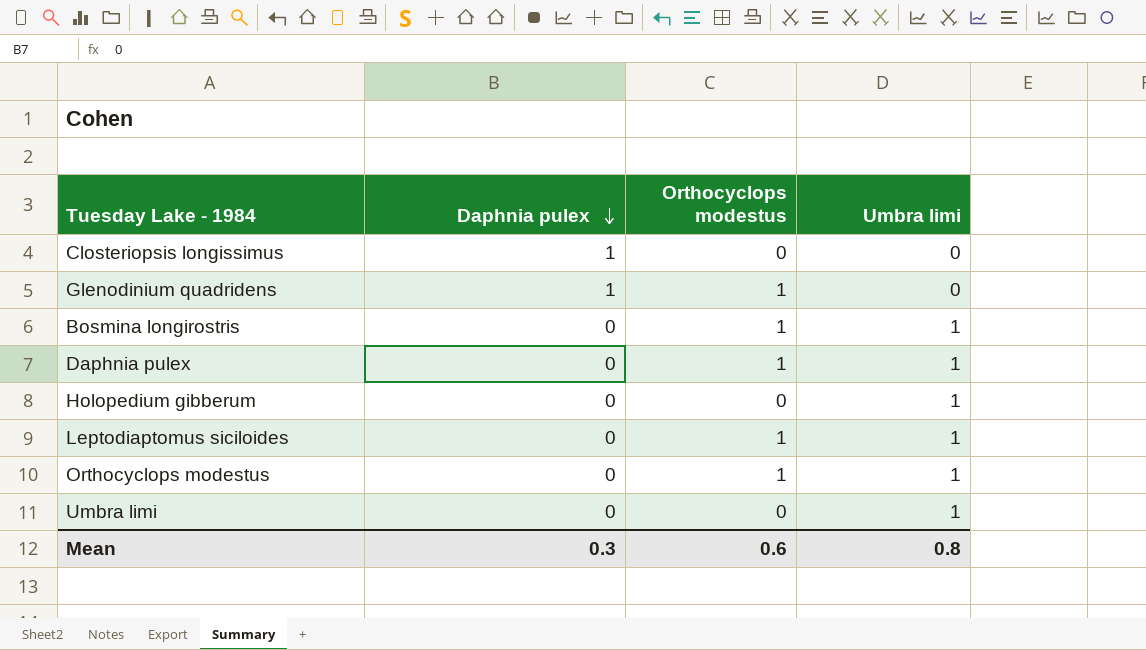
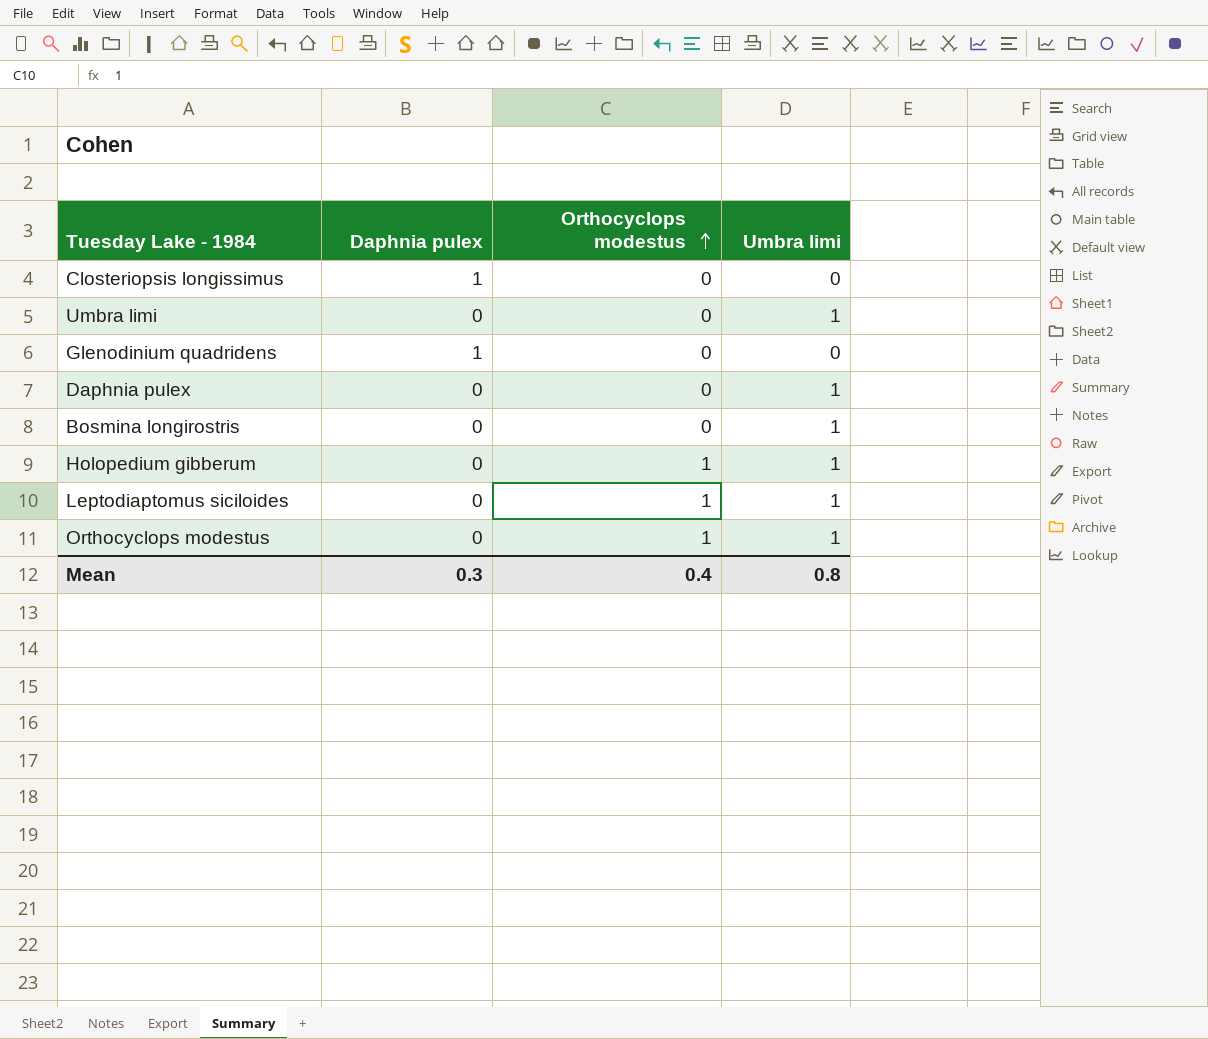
row order: Daphnia pulex descending -> Orthocyclops modestus ascending
Glenodinium quadridens | Orthocyclops modestus: 1 -> 0
Daphnia pulex | Orthocyclops modestus: 1 -> 0
Bosmina longirostris | Orthocyclops modestus: 1 -> 0
Holopedium gibberum | Orthocyclops modestus: 0 -> 1
Mean | Orthocyclops modestus: 0.6 -> 0.4

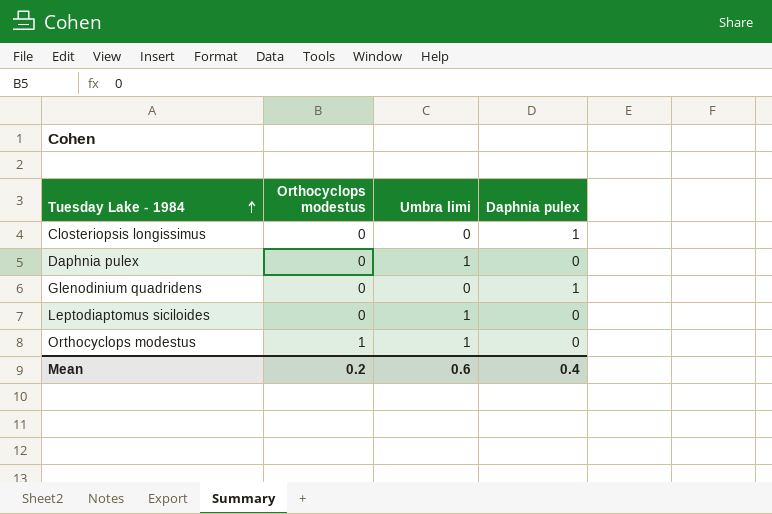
row order: Orthocyclops modestus ascending -> Tuesday Lake - 1984 ascending
column Daphnia pulex | position: 2 -> 4
row Umbra limi: 0 | 0 | 1 -> none
row Bosmina longirostris: 0 | 0 | 1 -> none
row Holopedium gibberum: 0 | 1 | 1 -> none
Leptodiaptomus siciloides | Orthocyclops modestus: 1 -> 0
Mean | Orthocyclops modestus: 0.4 -> 0.2
Mean | Umbra limi: 0.8 -> 0.6
Mean | Daphnia pulex: 0.3 -> 0.4

